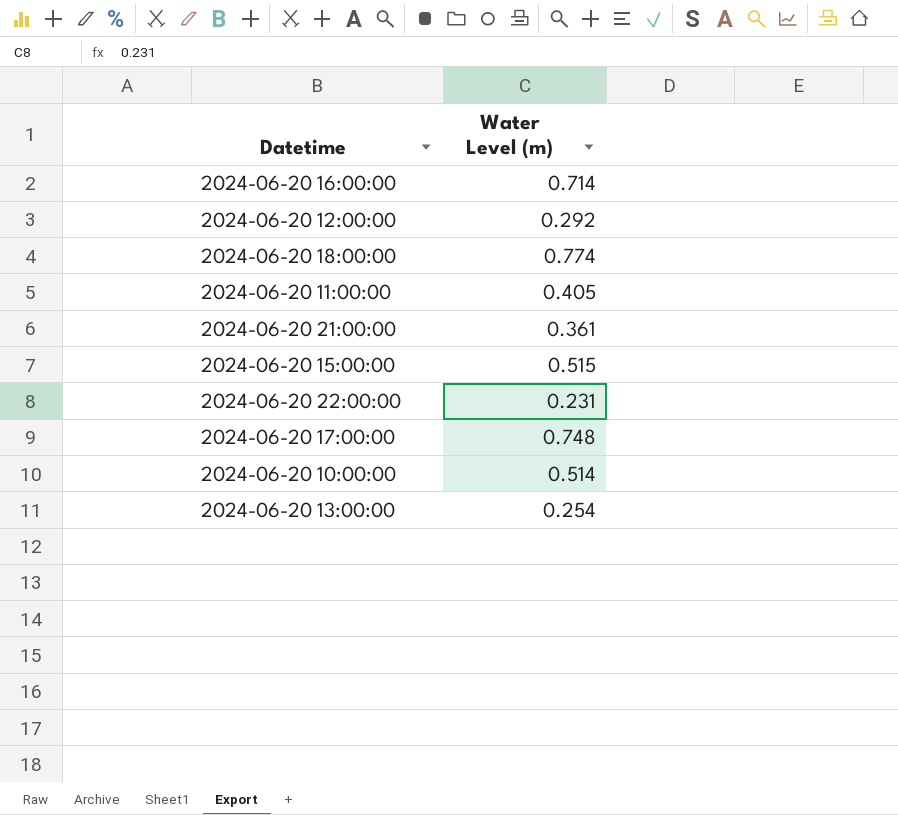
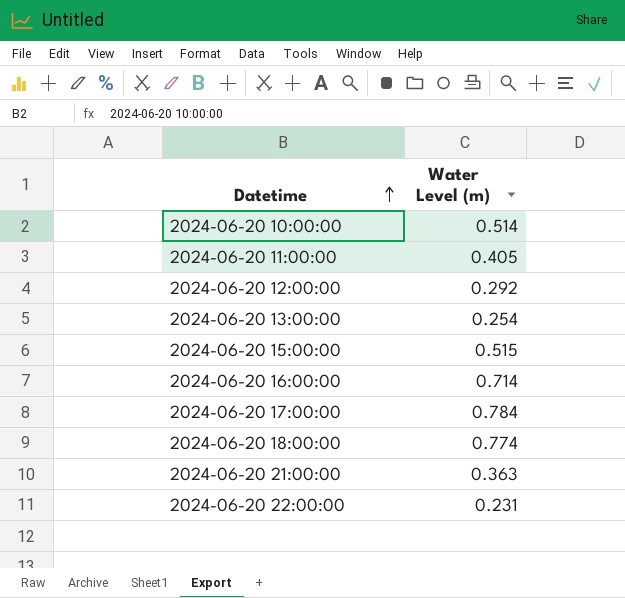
row order: none -> Datetime ascending
2024-06-20 17:00:00 | Water Level (m): 0.748 -> 0.784
2024-06-20 21:00:00 | Water Level (m): 0.361 -> 0.363

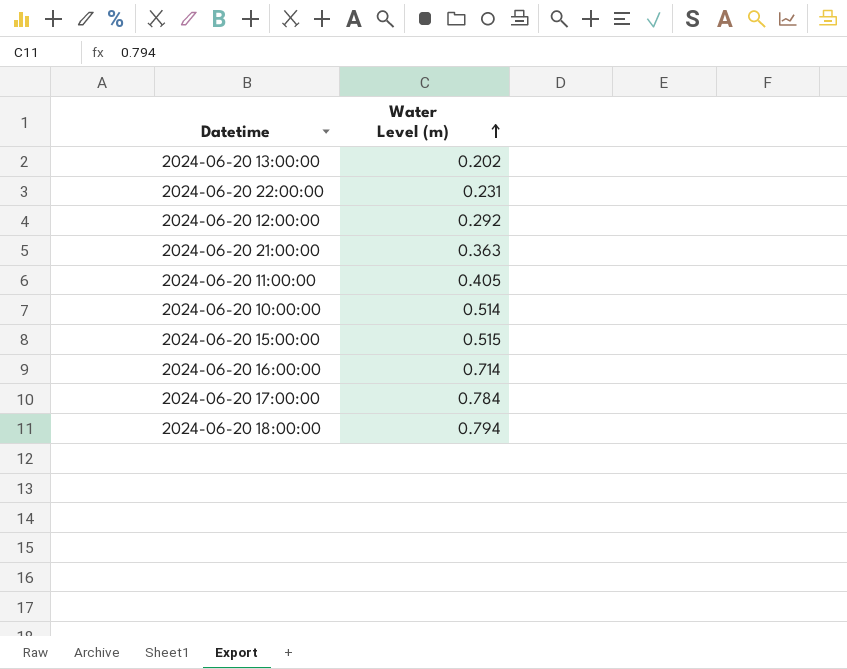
row order: Datetime ascending -> Water Level (m) ascending
2024-06-20 13:00:00 | Water Level (m): 0.254 -> 0.202
2024-06-20 18:00:00 | Water Level (m): 0.774 -> 0.794

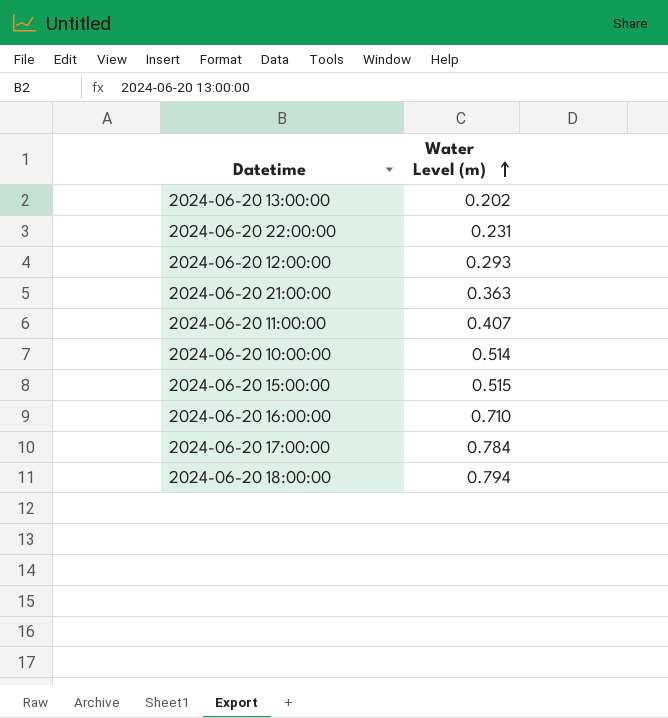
2024-06-20 12:00:00 | Water Level (m): 0.292 -> 0.293
2024-06-20 11:00:00 | Water Level (m): 0.405 -> 0.407
2024-06-20 16:00:00 | Water Level (m): 0.714 -> 0.710

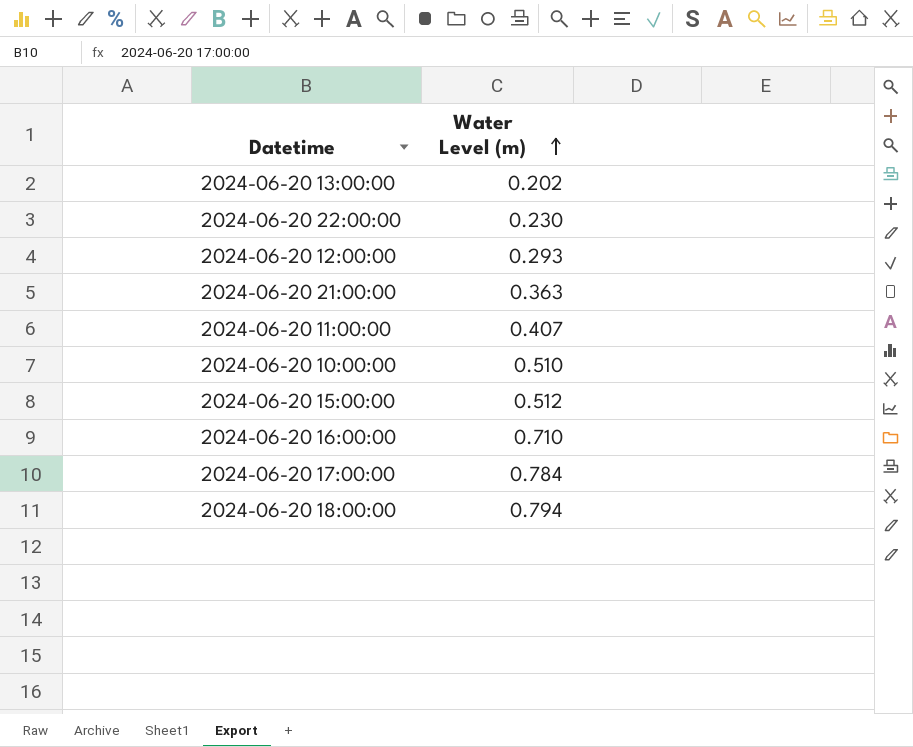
2024-06-20 22:00:00 | Water Level (m): 0.231 -> 0.230
2024-06-20 10:00:00 | Water Level (m): 0.514 -> 0.510
2024-06-20 15:00:00 | Water Level (m): 0.515 -> 0.512

